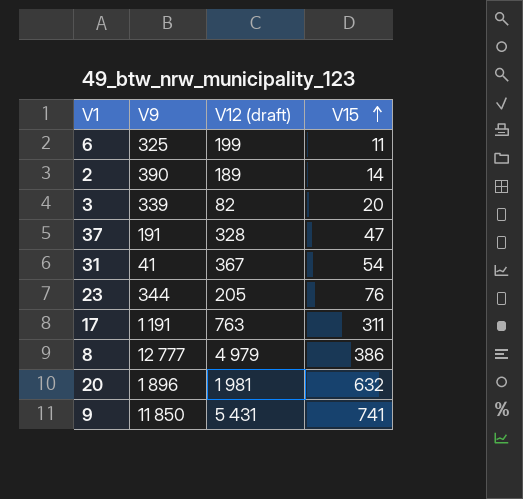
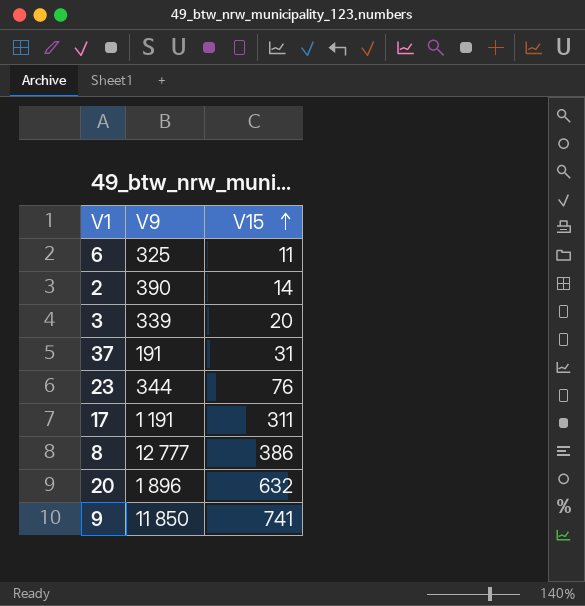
column V12 (draft) | position: 3 -> none
row 31: 41 | 367 | 54 -> none
37 | V15: 47 -> 31

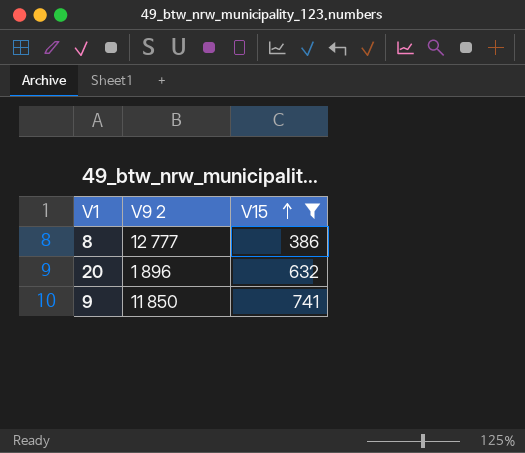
filter: none -> V15 >= 386
column name: V9 -> V9 2

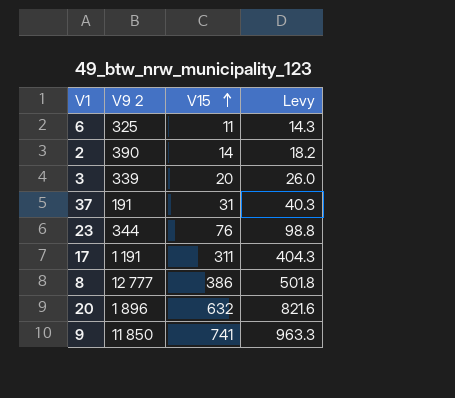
filter: V15 >= 386 -> none
column Levy | formula: none -> [V15] * 1.3

